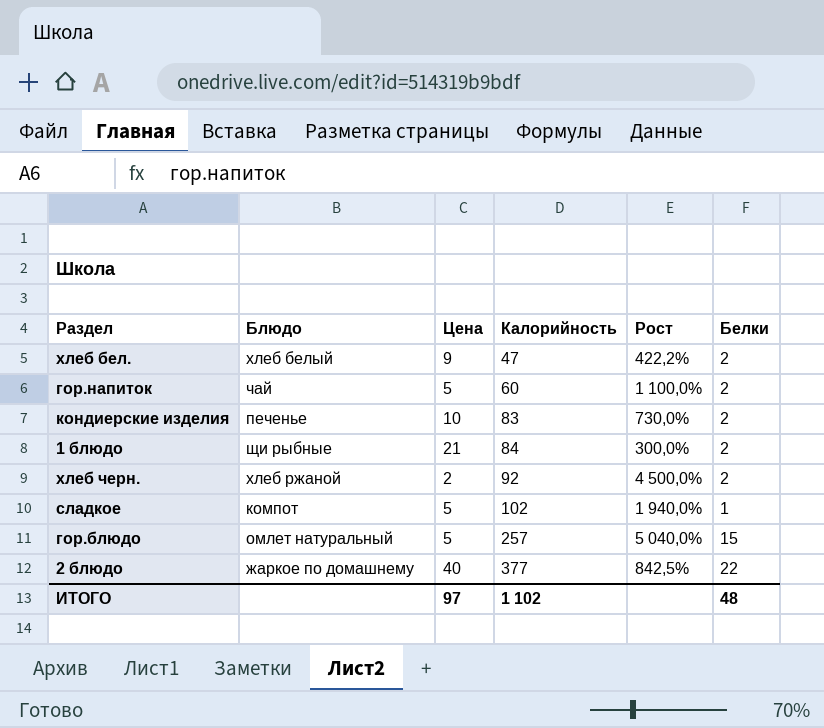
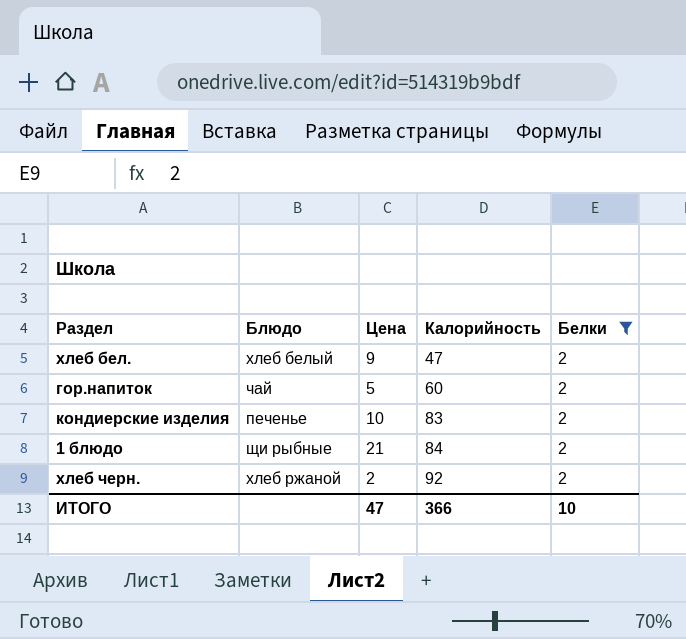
filter: none -> Белки = 2
column Рост | formula: ([Калорийность] - [Цена]) / [Цена] -> none
ИТОГО | Цена: 97 -> 47
ИТОГО | Калорийность: 1 102 -> 366
ИТОГО | Белки: 48 -> 10

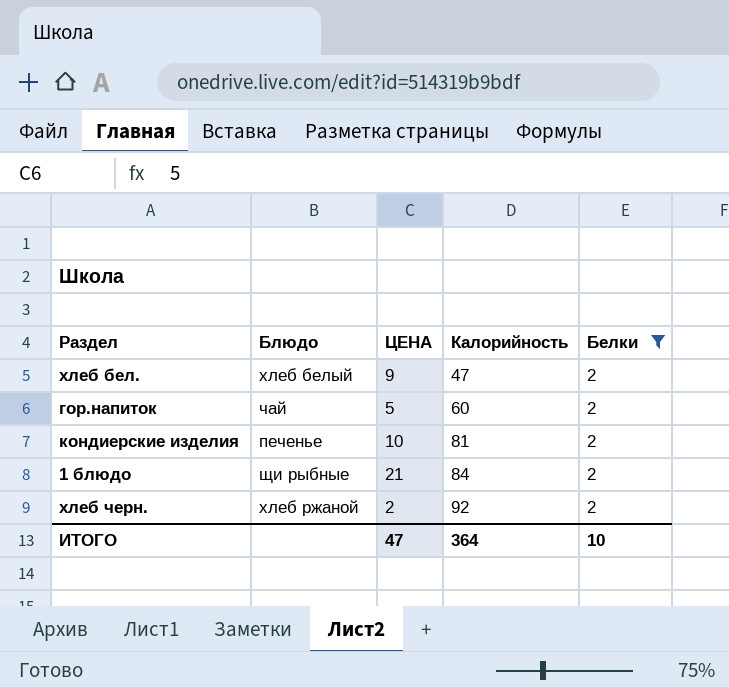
column name: Цена -> ЦЕНА
кондиерские изделия | Калорийность: 83 -> 81
ИТОГО | Калорийность: 366 -> 364

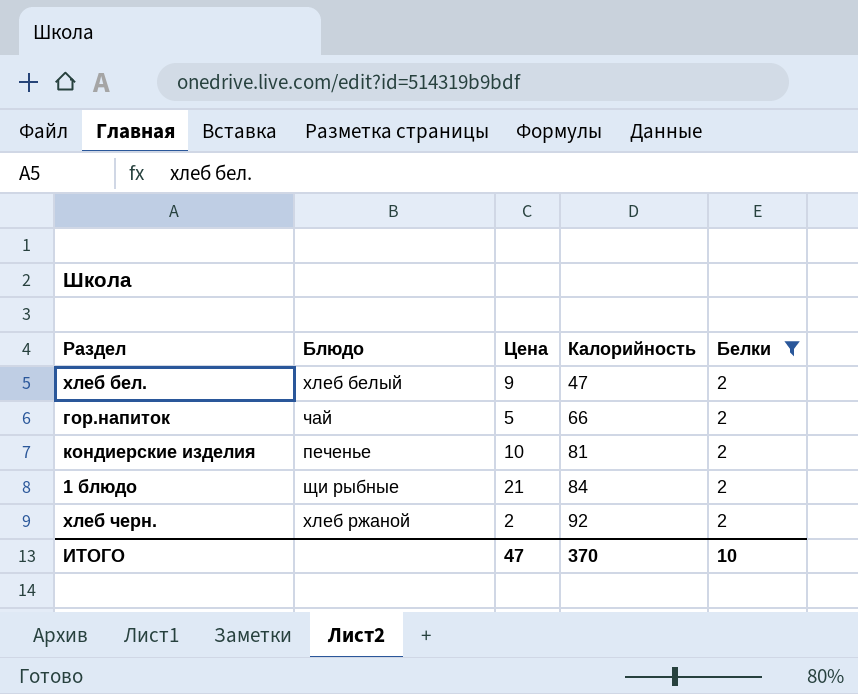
column name: ЦЕНА -> Цена
гор.напиток | Калорийность: 60 -> 66
ИТОГО | Калорийность: 364 -> 370

